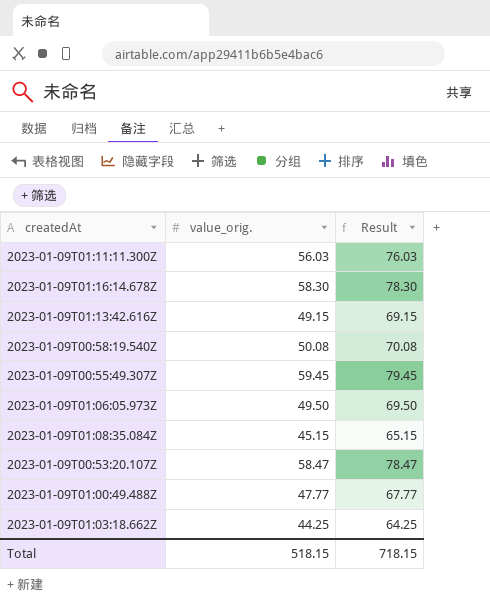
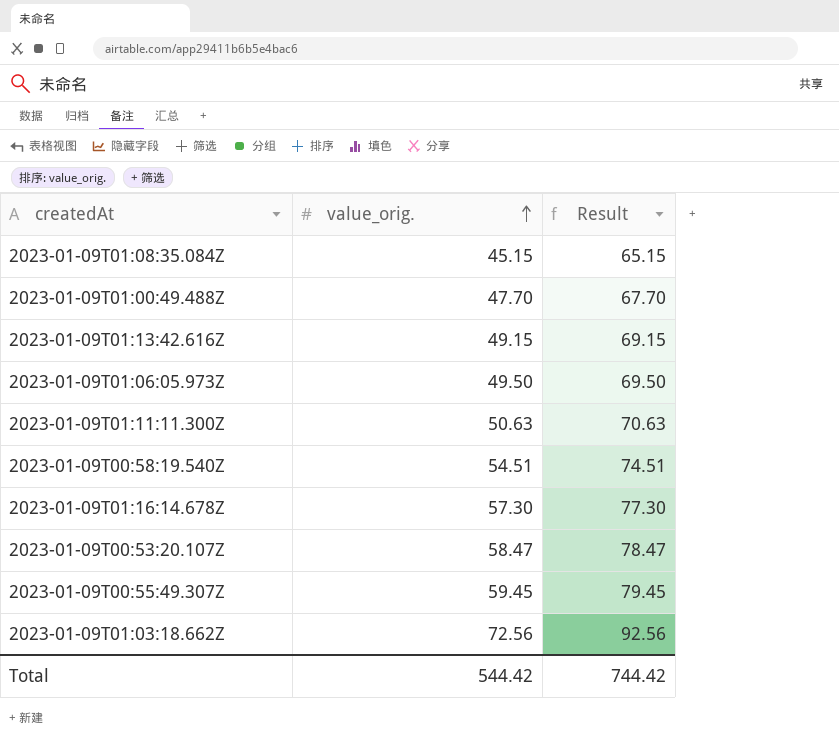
row order: none -> value_orig. ascending
2023-01-09T01:00:49.488Z | value_orig.: 47.77 -> 47.70
2023-01-09T01:00:49.488Z | Result: 67.77 -> 67.70
2023-01-09T01:11:11.300Z | value_orig.: 56.03 -> 50.63
2023-01-09T01:11:11.300Z | Result: 76.03 -> 70.63
2023-01-09T00:58:19.540Z | value_orig.: 50.08 -> 54.51
2023-01-09T00:58:19.540Z | Result: 70.08 -> 74.51
2023-01-09T01:16:14.678Z | value_orig.: 58.30 -> 57.30
2023-01-09T01:16:14.678Z | Result: 78.30 -> 77.30
2023-01-09T01:03:18.662Z | value_orig.: 44.25 -> 72.56
2023-01-09T01:03:18.662Z | Result: 64.25 -> 92.56
Total | value_orig.: 518.15 -> 544.42
Total | Result: 718.15 -> 744.42

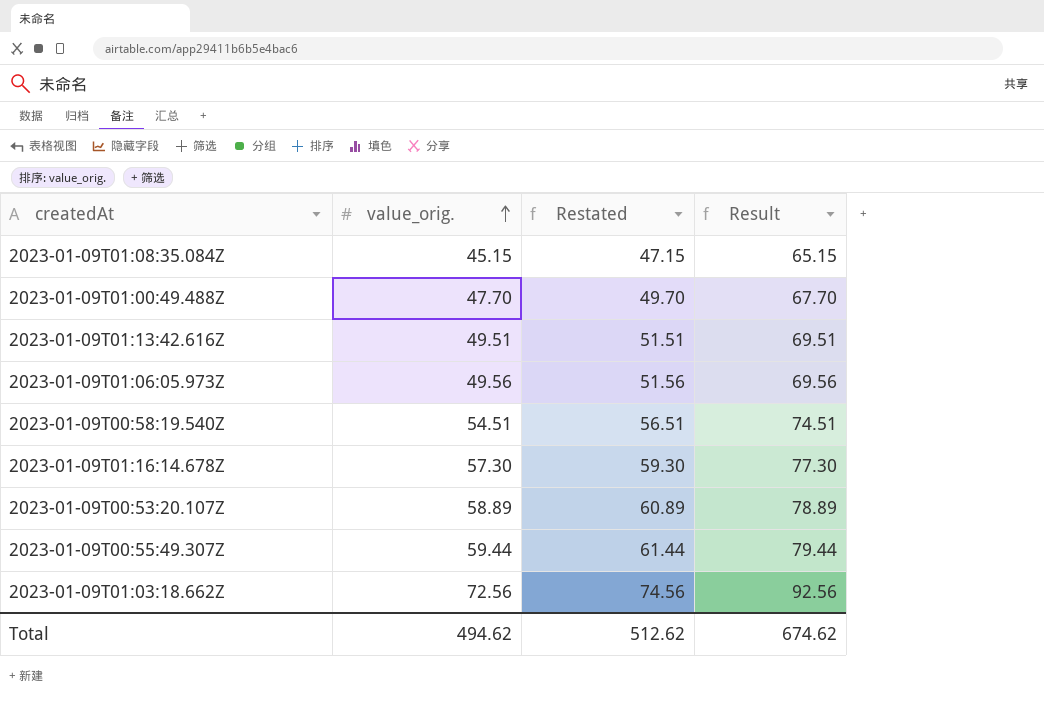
column Restated | formula: none -> [value_orig.] + 2
row 2023-01-09T01:11:11.300Z: 50.63 | 70.63 -> none
2023-01-09T01:13:42.616Z | value_orig.: 49.15 -> 49.51
2023-01-09T01:13:42.616Z | Result: 69.15 -> 69.51
2023-01-09T01:06:05.973Z | value_orig.: 49.50 -> 49.56
2023-01-09T01:06:05.973Z | Result: 69.50 -> 69.56
2023-01-09T00:53:20.107Z | value_orig.: 58.47 -> 58.89
2023-01-09T00:53:20.107Z | Result: 78.47 -> 78.89
2023-01-09T00:55:49.307Z | value_orig.: 59.45 -> 59.44
2023-01-09T00:55:49.307Z | Result: 79.45 -> 79.44
Total | value_orig.: 544.42 -> 494.62
Total | Result: 744.42 -> 674.62

